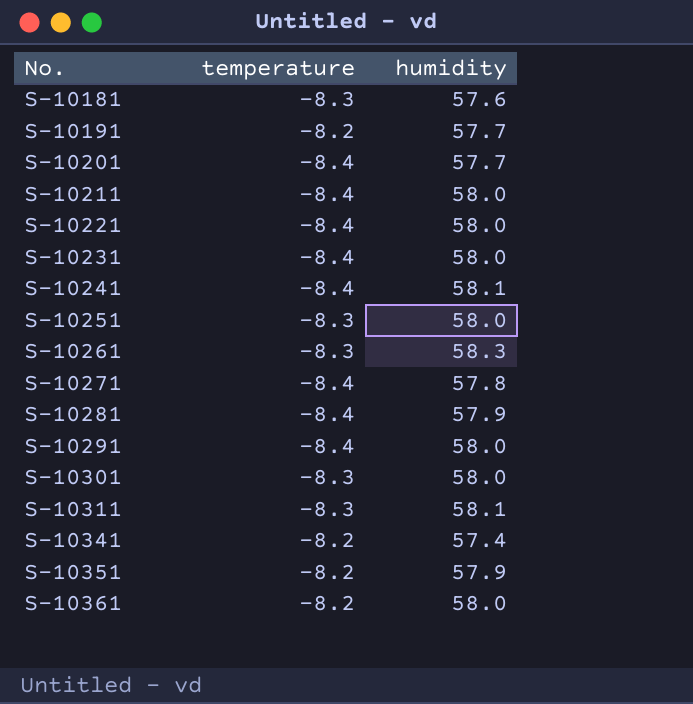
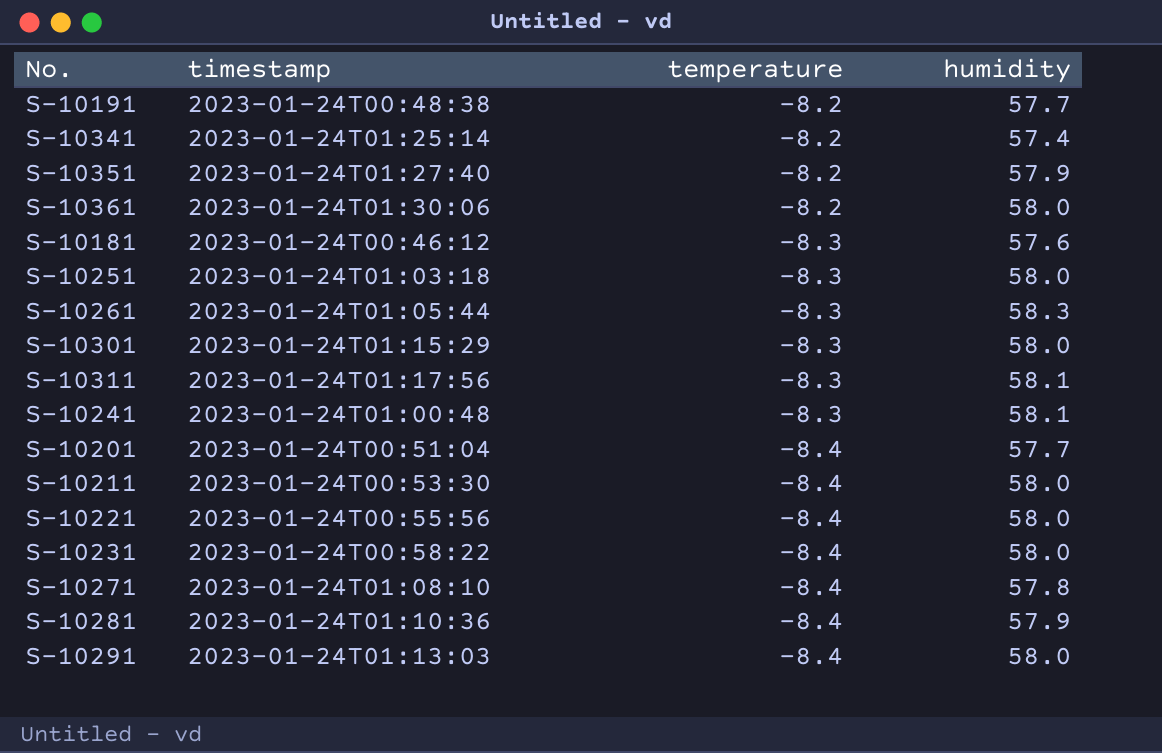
row order: No. ascending -> temperature descending
column timestamp | position: none -> 2
S-10241 | temperature: -8.4 -> -8.3

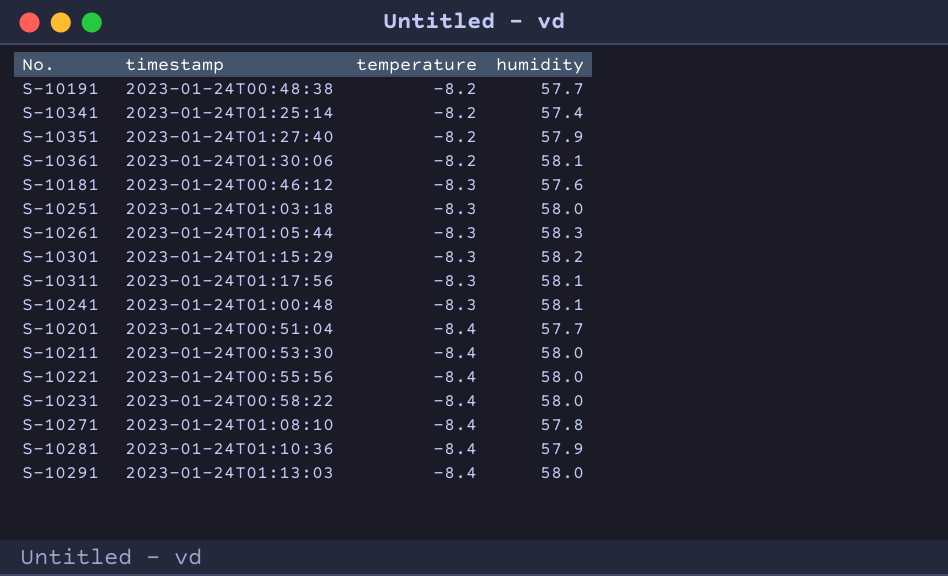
S-10361 | humidity: 58.0 -> 58.1
S-10301 | humidity: 58.0 -> 58.2

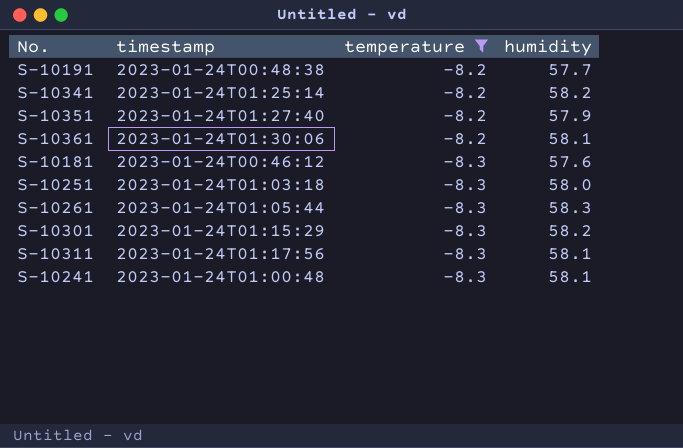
filter: none -> temperature != -8.4
S-10341 | humidity: 57.4 -> 58.2

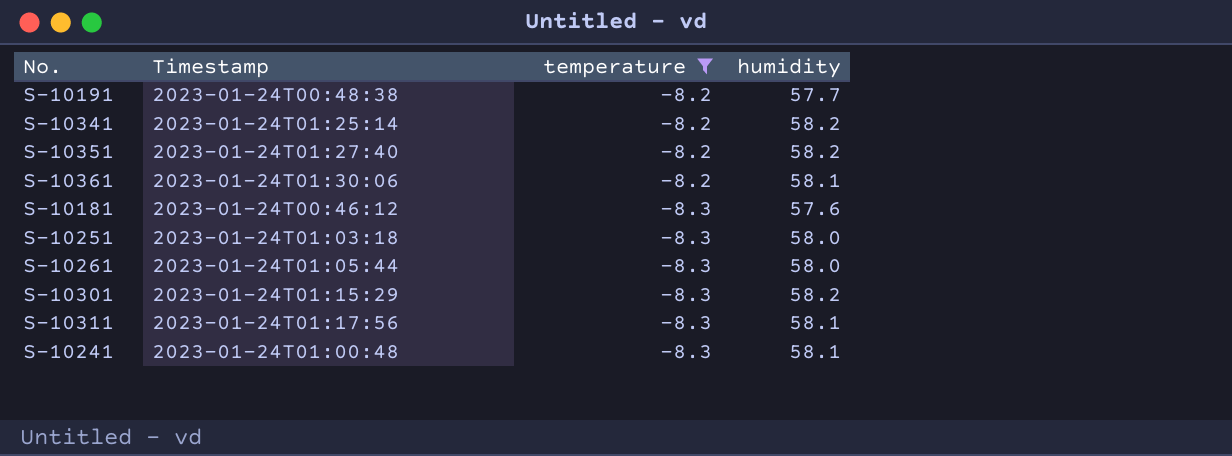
column name: timestamp -> Timestamp
S-10351 | humidity: 57.9 -> 58.2
S-10261 | humidity: 58.3 -> 58.0

